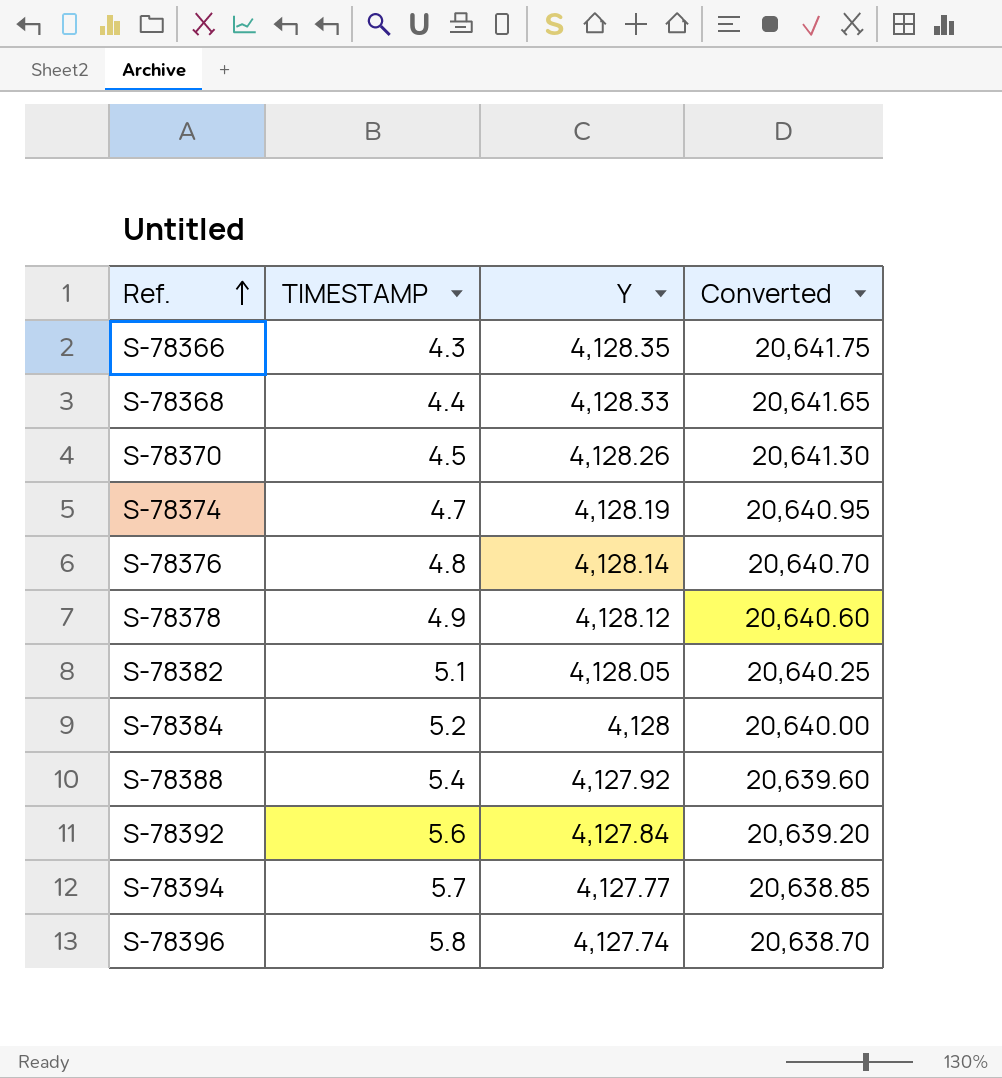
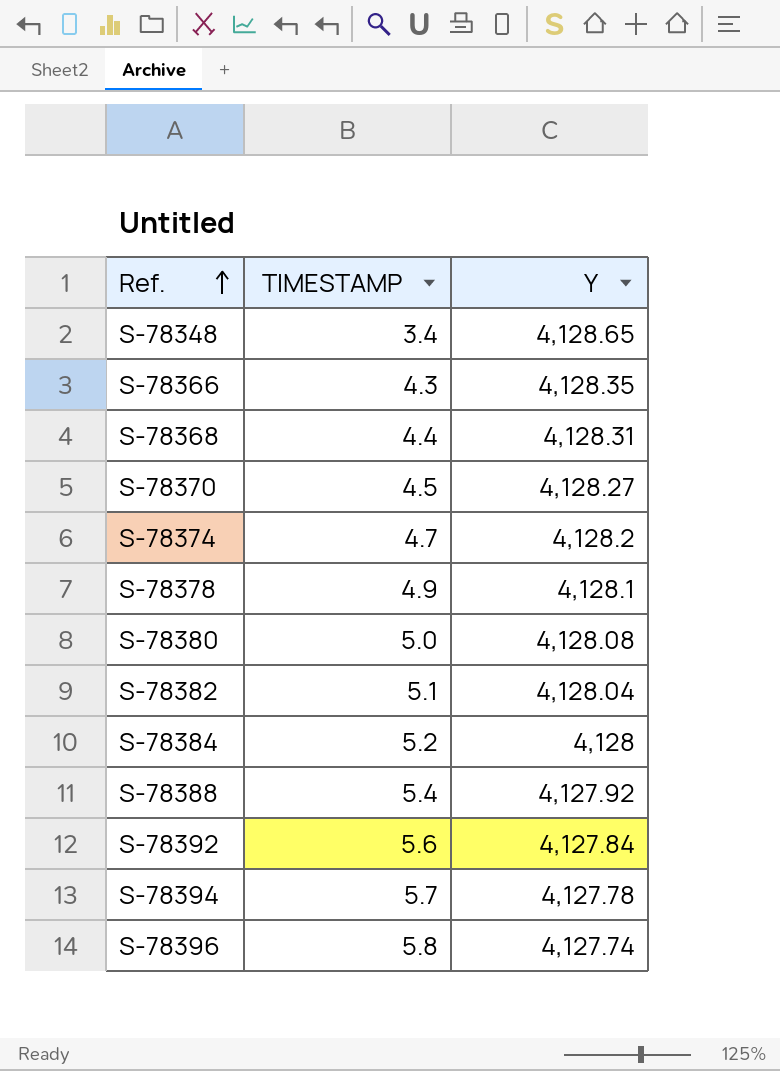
column Converted | formula: [Y] * 5 -> none
row S-78376: 4.8 | 4,128.14 | 20,640.70 -> none
row S-78348: none -> 3.4 | 4,128.65
S-78368 | Y: 4,128.33 -> 4,128.31
S-78370 | Y: 4,128.26 -> 4,128.27
S-78374 | Y: 4,128.19 -> 4,128.2
S-78378 | Y: 4,128.12 -> 4,128.1
row S-78380: none -> 5.0 | 4,128.08
S-78382 | Y: 4,128.05 -> 4,128.04
S-78394 | Y: 4,127.77 -> 4,127.78

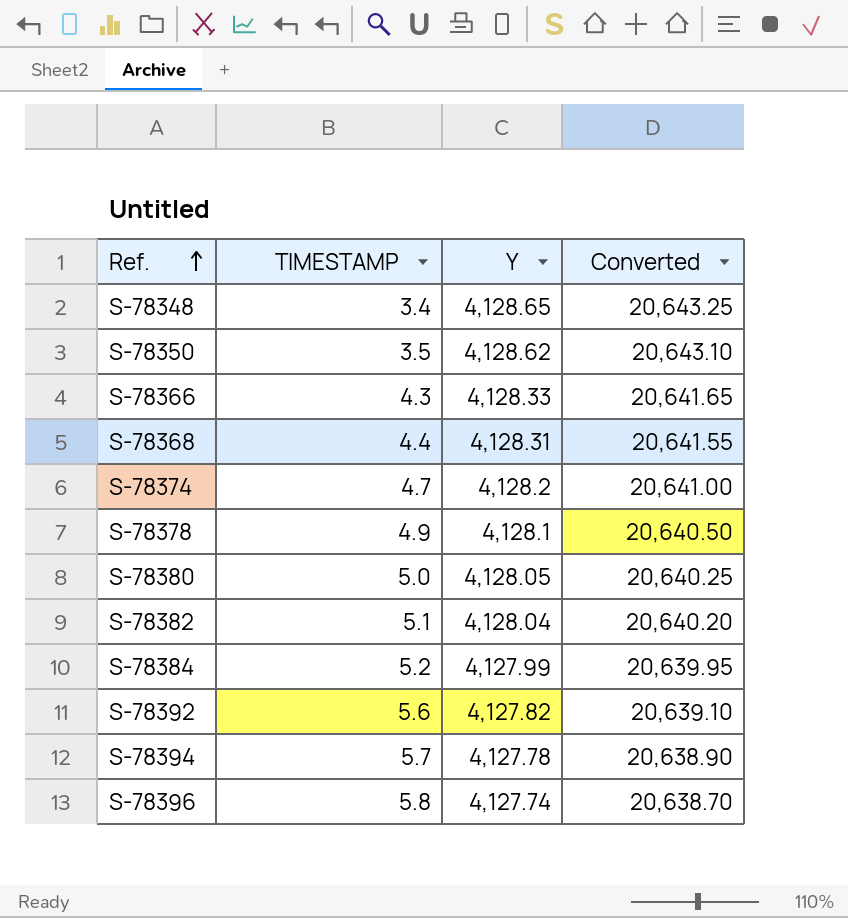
column Converted | formula: none -> [Y] * 5
row S-78370: 4.5 | 4,128.27 -> none
row S-78388: 5.4 | 4,127.92 -> none
row S-78350: none -> 3.5 | 4,128.62 | 20,643.10
S-78366 | Y: 4,128.35 -> 4,128.33
S-78380 | Y: 4,128.08 -> 4,128.05
S-78384 | Y: 4,128 -> 4,127.99
S-78392 | Y: 4,127.84 -> 4,127.82

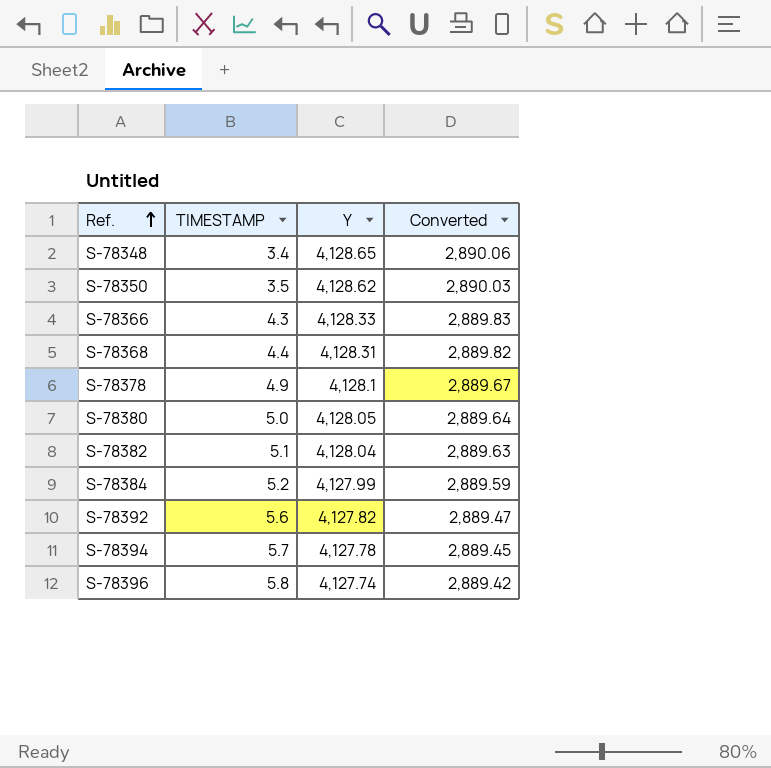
column Converted | formula: [Y] * 5 -> [Y] * 0.7
row S-78374: 4.7 | 4,128.2 | 20,641.00 -> none

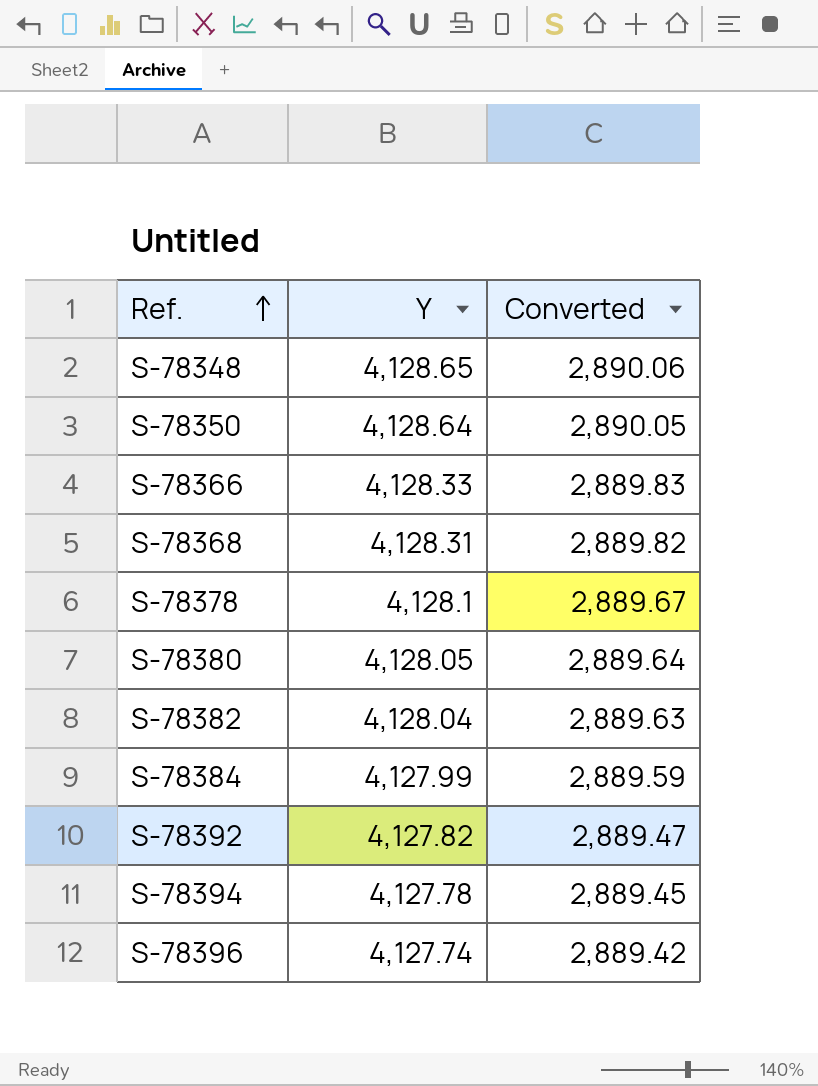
column TIMESTAMP | position: 2 -> none
S-78350 | Y: 4,128.62 -> 4,128.64
S-78350 | Converted: 2,890.03 -> 2,890.05

